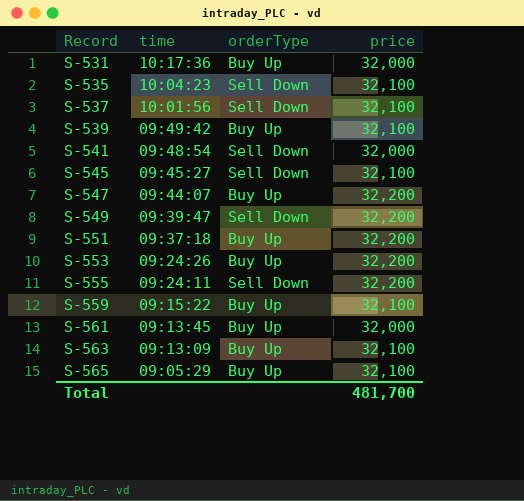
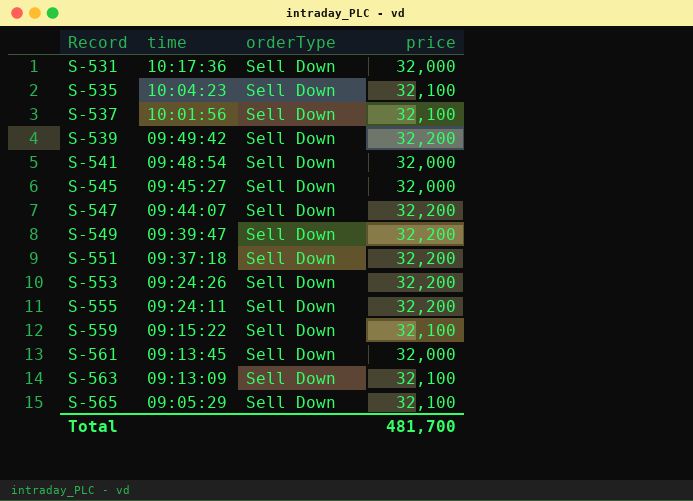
S-531 | orderType: Buy Up -> Sell Down
S-539 | orderType: Buy Up -> Sell Down
S-539 | price: 32,100 -> 32,200
S-545 | price: 32,100 -> 32,000
S-547 | orderType: Buy Up -> Sell Down
S-551 | orderType: Buy Up -> Sell Down
S-553 | orderType: Buy Up -> Sell Down
S-559 | orderType: Buy Up -> Sell Down
S-561 | orderType: Buy Up -> Sell Down
S-563 | orderType: Buy Up -> Sell Down
S-565 | orderType: Buy Up -> Sell Down

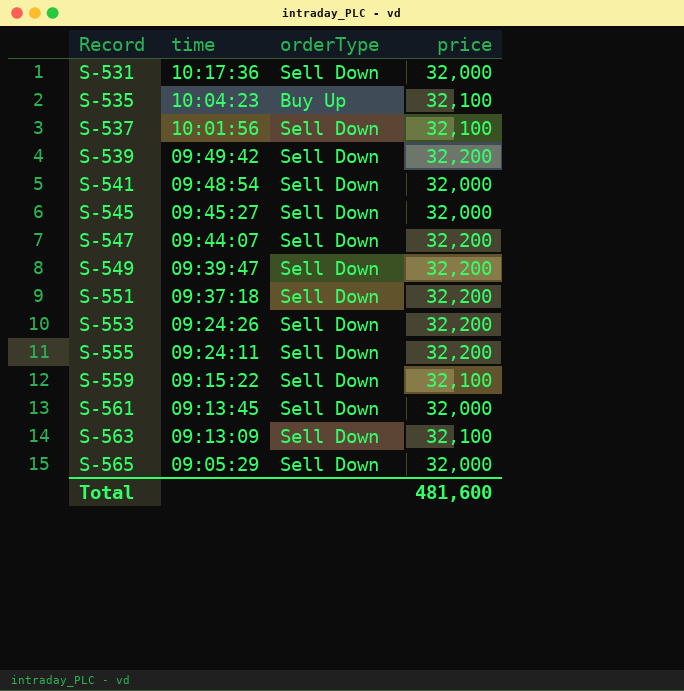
S-535 | orderType: Sell Down -> Buy Up
S-565 | price: 32,100 -> 32,000
Total | price: 481,700 -> 481,600

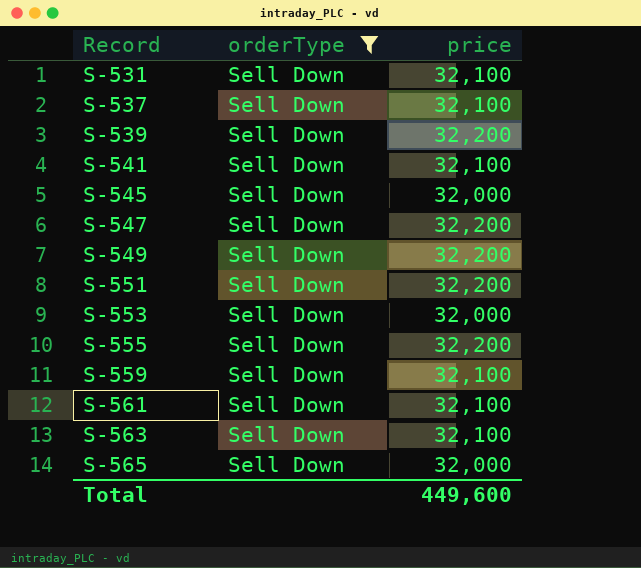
filter: none -> orderType = Sell Down
column time | position: 2 -> none
S-531 | price: 32,000 -> 32,100
S-541 | price: 32,000 -> 32,100
S-553 | price: 32,200 -> 32,000
S-561 | price: 32,000 -> 32,100
Total | price: 481,600 -> 449,600

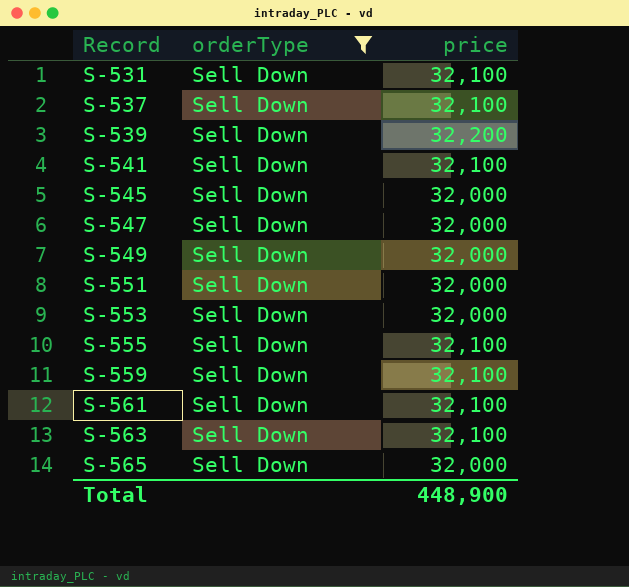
S-547 | price: 32,200 -> 32,000
S-549 | price: 32,200 -> 32,000
S-551 | price: 32,200 -> 32,000
S-555 | price: 32,200 -> 32,100
Total | price: 449,600 -> 448,900

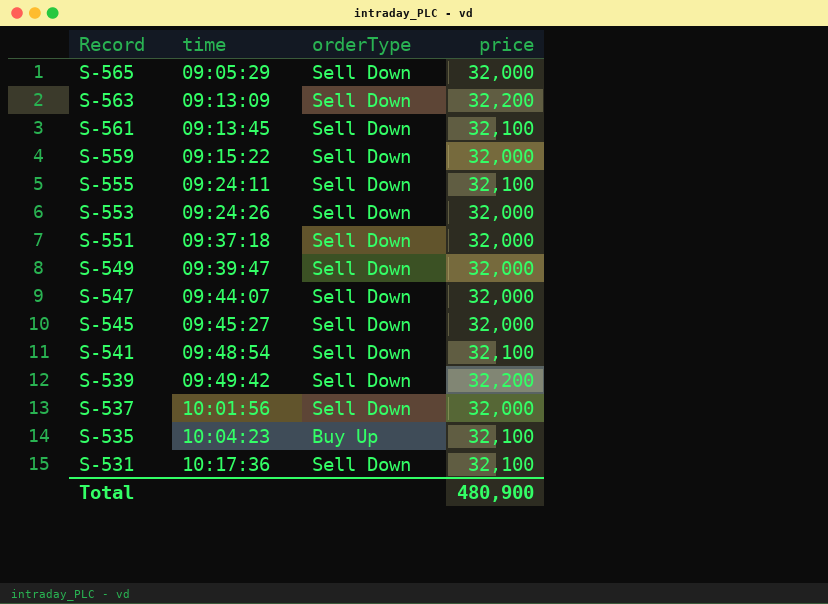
filter: orderType = Sell Down -> none
row order: Record ascending -> Record descending
column time | position: none -> 2
S-563 | price: 32,100 -> 32,200
S-559 | price: 32,100 -> 32,000
S-537 | price: 32,100 -> 32,000
Total | price: 448,900 -> 480,900

